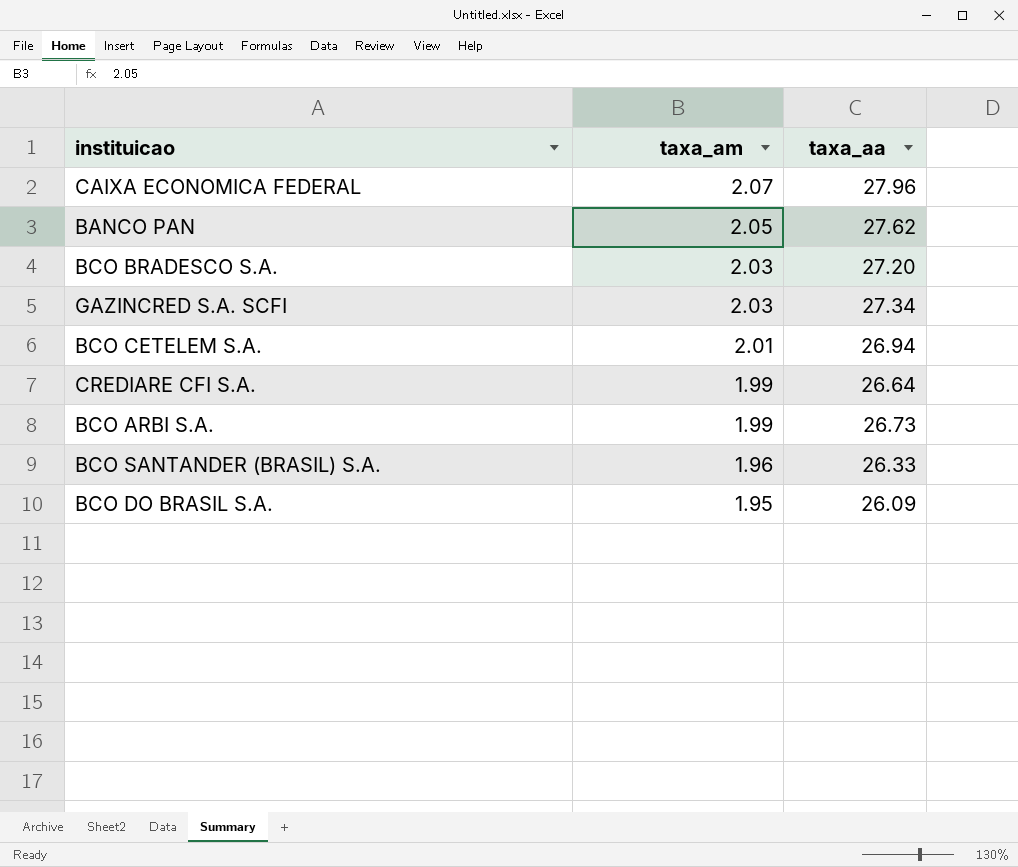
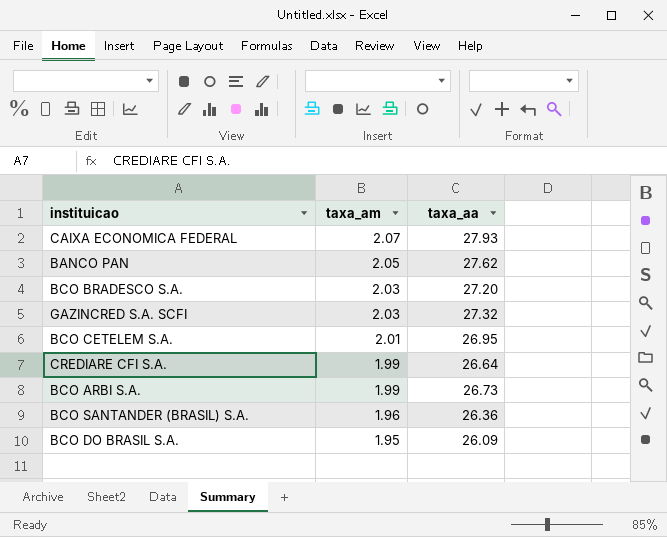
CAIXA ECONOMICA FEDERAL | taxa_aa: 27.96 -> 27.93
GAZINCRED S.A. SCFI | taxa_aa: 27.34 -> 27.32
BCO CETELEM S.A. | taxa_aa: 26.94 -> 26.95
BCO SANTANDER (BRASIL) S.A. | taxa_aa: 26.33 -> 26.36

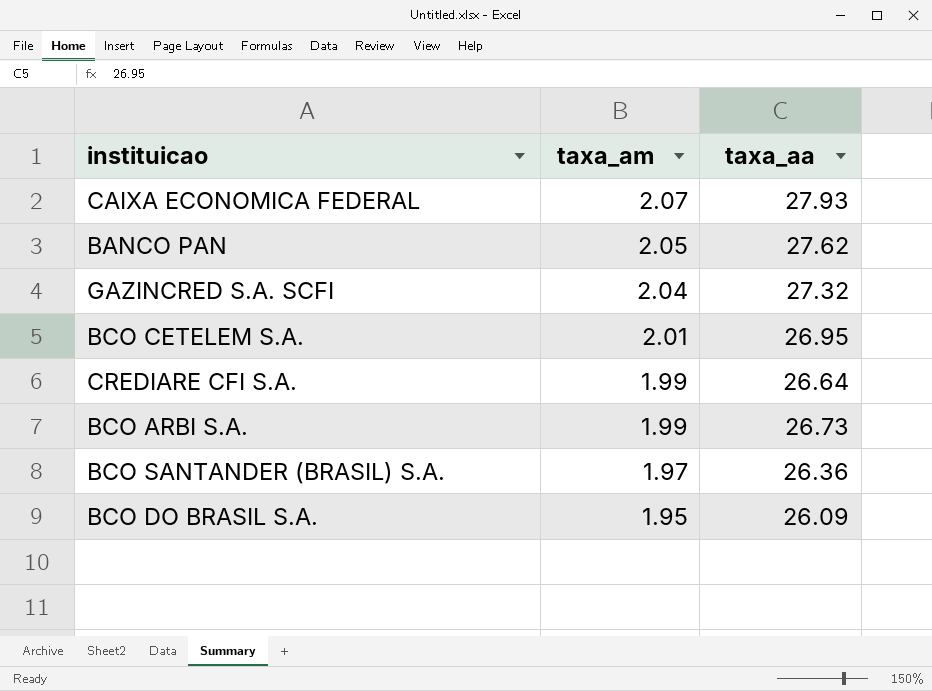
row BCO BRADESCO S.A.: 2.03 | 27.20 -> none
GAZINCRED S.A. SCFI | taxa_am: 2.03 -> 2.04
BCO SANTANDER (BRASIL) S.A. | taxa_am: 1.96 -> 1.97

